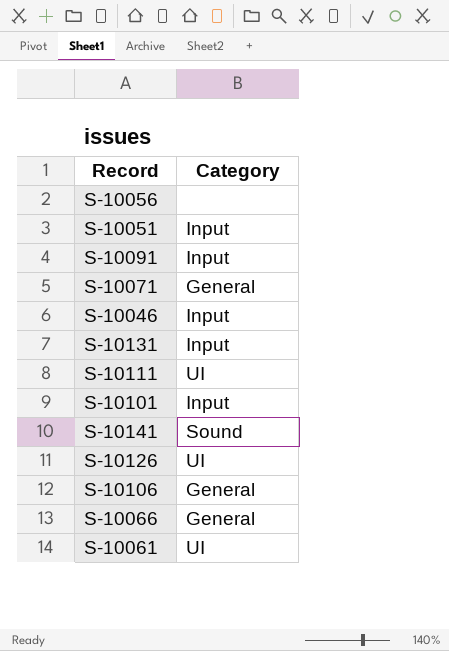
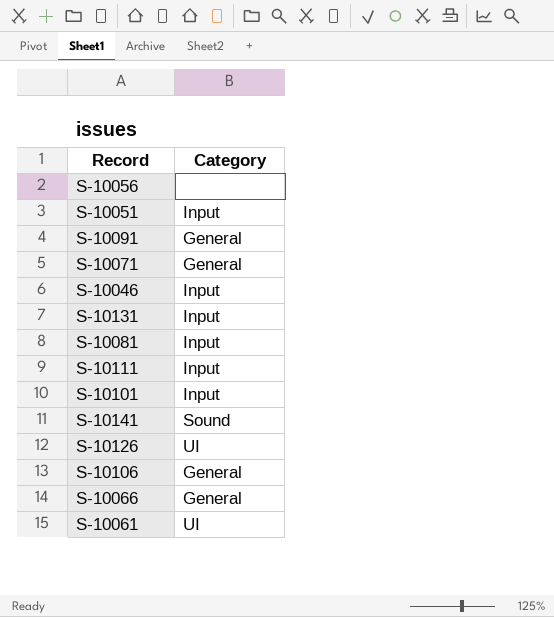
S-10091 | Category: Input -> General
row S-10081: none -> Input
S-10111 | Category: UI -> Input

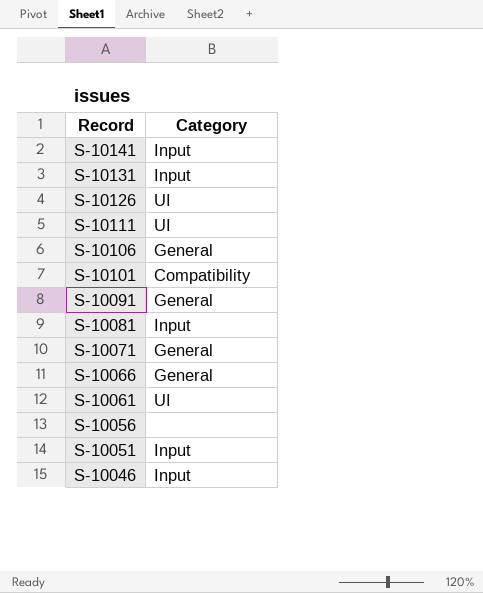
row order: none -> Record descending
S-10141 | Category: Sound -> Input
S-10111 | Category: Input -> UI
S-10101 | Category: Input -> Compatibility

